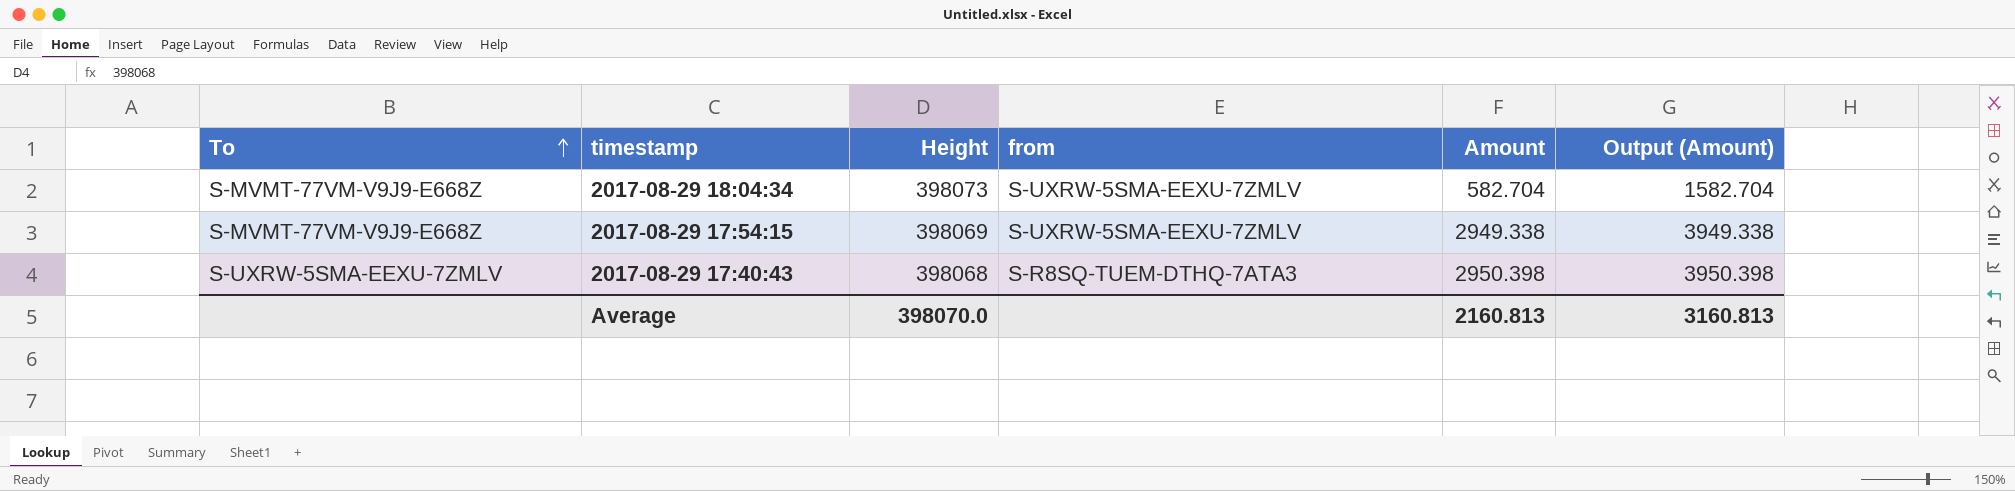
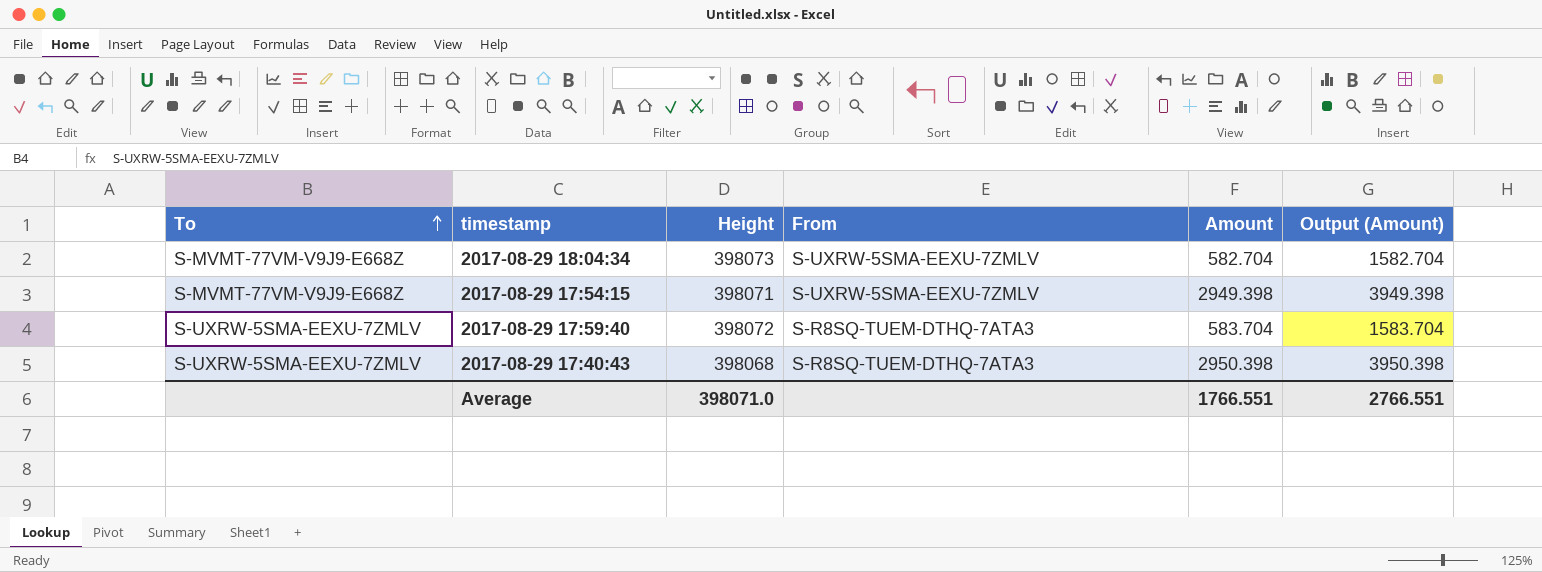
column name: from -> From
2017-08-29 17:54:15 | Height: 398069 -> 398071
2017-08-29 17:54:15 | Amount: 2949.338 -> 2949.398
2017-08-29 17:54:15 | Output (Amount): 3949.338 -> 3949.398
row 2017-08-29 17:59:40: none -> S-UXRW-5SMA-EEXU-7ZMLV | 398072 | S-R8SQ-TUEM-DTHQ-7ATA3 | 583.704 | 1583.704
Average | Height: 398070.0 -> 398071.0
Average | Amount: 2160.813 -> 1766.551
Average | Output (Amount): 3160.813 -> 2766.551

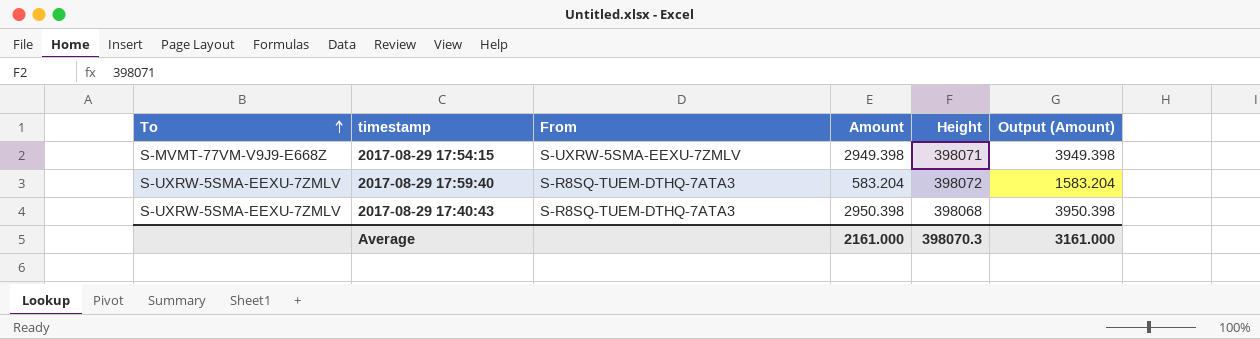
column Height | position: 3 -> 5
row 2017-08-29 18:04:34: S-MVMT-77VM-V9J9-E668Z | 398073 | S-UXRW-5SMA-EEXU-7ZMLV | 582.704 | 1582.704 -> none
2017-08-29 17:59:40 | Amount: 583.704 -> 583.204
2017-08-29 17:59:40 | Output (Amount): 1583.704 -> 1583.204
Average | Amount: 1766.551 -> 2161.000
Average | Height: 398071.0 -> 398070.3
Average | Output (Amount): 2766.551 -> 3161.000

